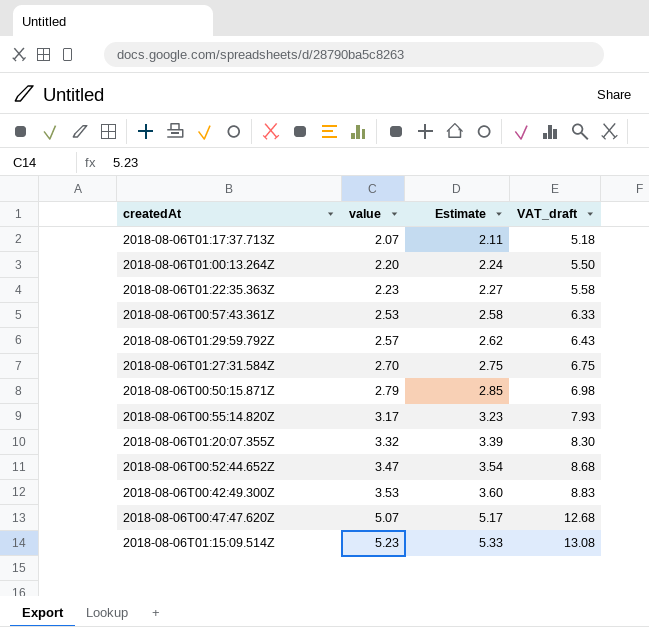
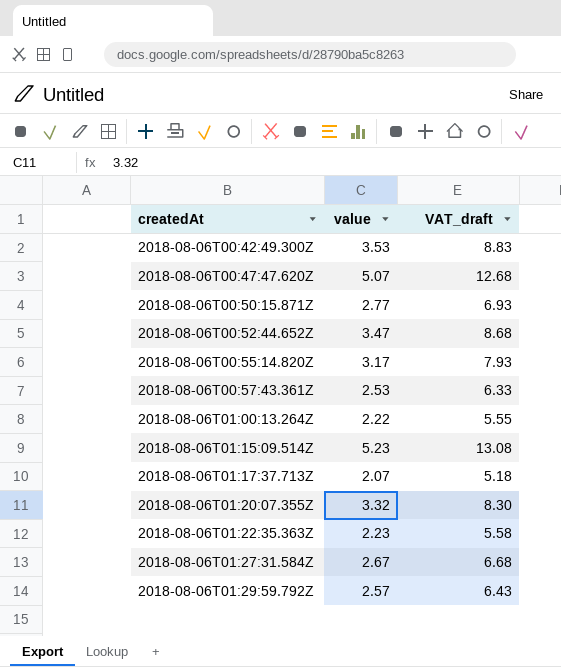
row order: value ascending -> createdAt ascending
column Estimate | formula: [value] * 1.02 -> none
2018-08-06T00:50:15.871Z | value: 2.79 -> 2.77
2018-08-06T00:50:15.871Z | VAT_draft: 6.98 -> 6.93
2018-08-06T01:00:13.264Z | value: 2.20 -> 2.22
2018-08-06T01:00:13.264Z | VAT_draft: 5.50 -> 5.55
2018-08-06T01:27:31.584Z | value: 2.70 -> 2.67
2018-08-06T01:27:31.584Z | VAT_draft: 6.75 -> 6.68

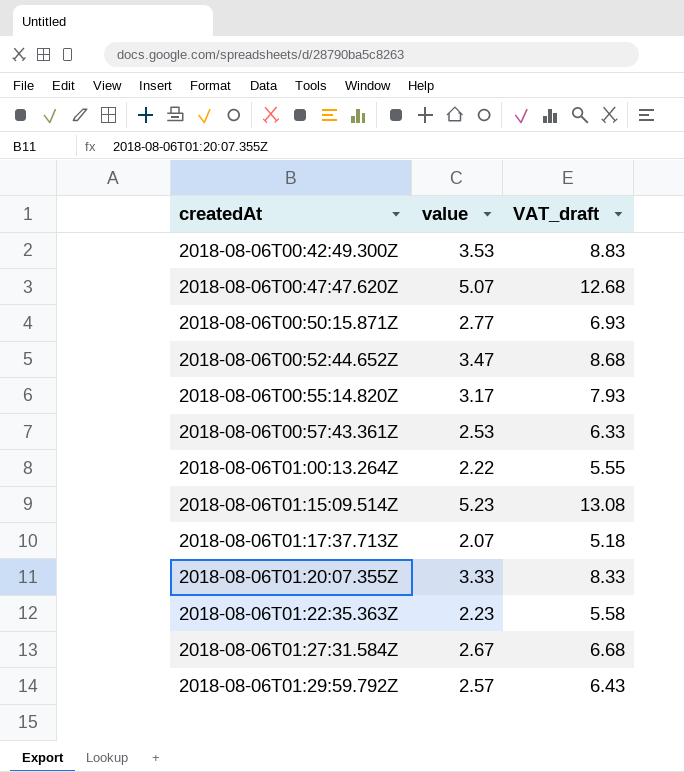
2018-08-06T01:20:07.355Z | value: 3.32 -> 3.33
2018-08-06T01:20:07.355Z | VAT_draft: 8.30 -> 8.33

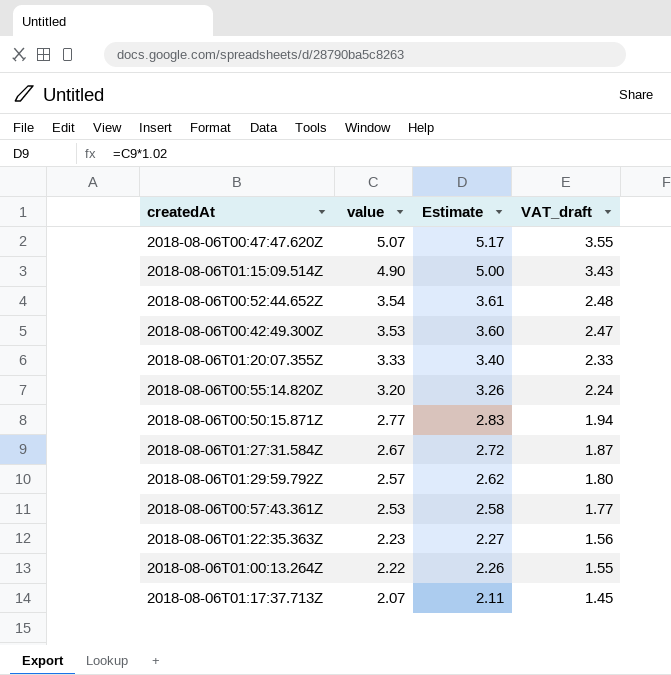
row order: createdAt ascending -> value descending
column Estimate | formula: none -> [value] * 1.02
column VAT_draft | formula: [value] * 2.5 -> [value] * 0.7
2018-08-06T01:15:09.514Z | value: 5.23 -> 4.90
2018-08-06T00:52:44.652Z | value: 3.47 -> 3.54
2018-08-06T00:55:14.820Z | value: 3.17 -> 3.20

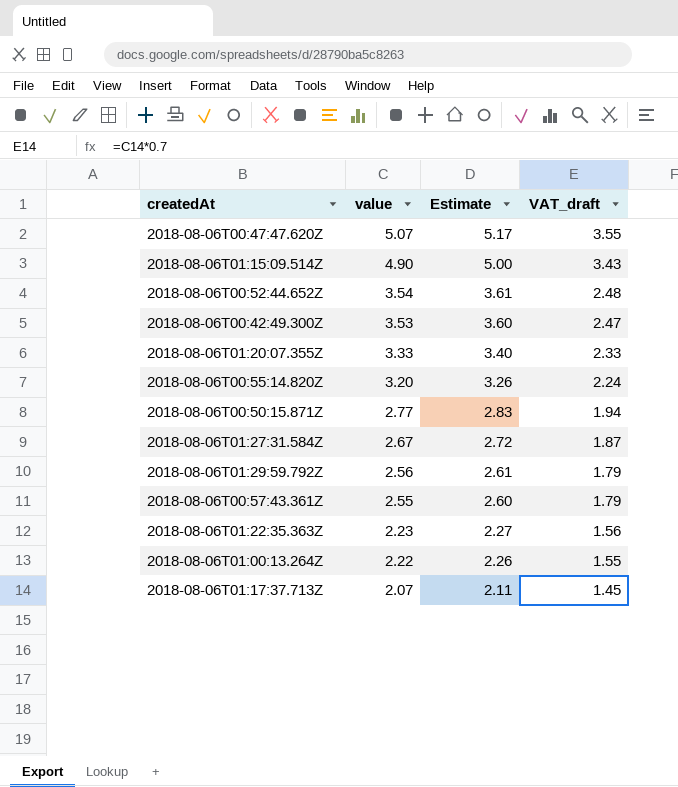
2018-08-06T01:29:59.792Z | value: 2.57 -> 2.56
2018-08-06T01:29:59.792Z | Estimate: 2.62 -> 2.61
2018-08-06T01:29:59.792Z | VAT_draft: 1.80 -> 1.79
2018-08-06T00:57:43.361Z | value: 2.53 -> 2.55
2018-08-06T00:57:43.361Z | Estimate: 2.58 -> 2.60
2018-08-06T00:57:43.361Z | VAT_draft: 1.77 -> 1.79

